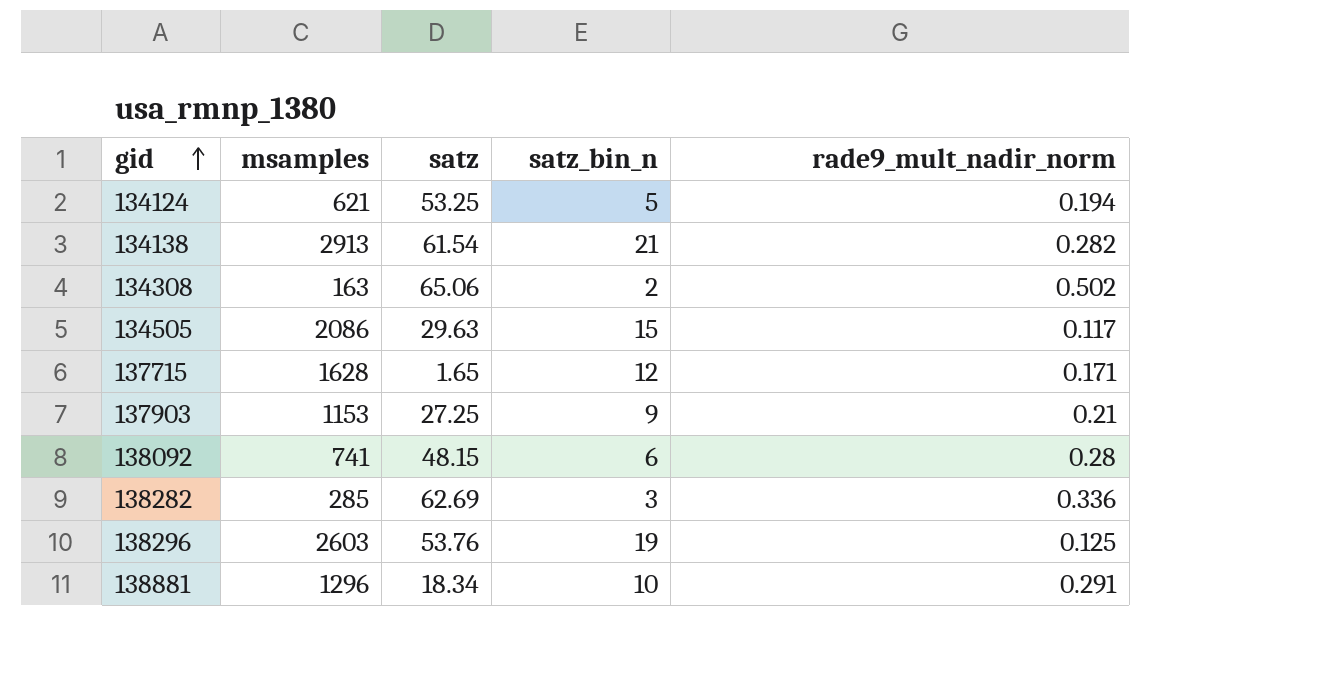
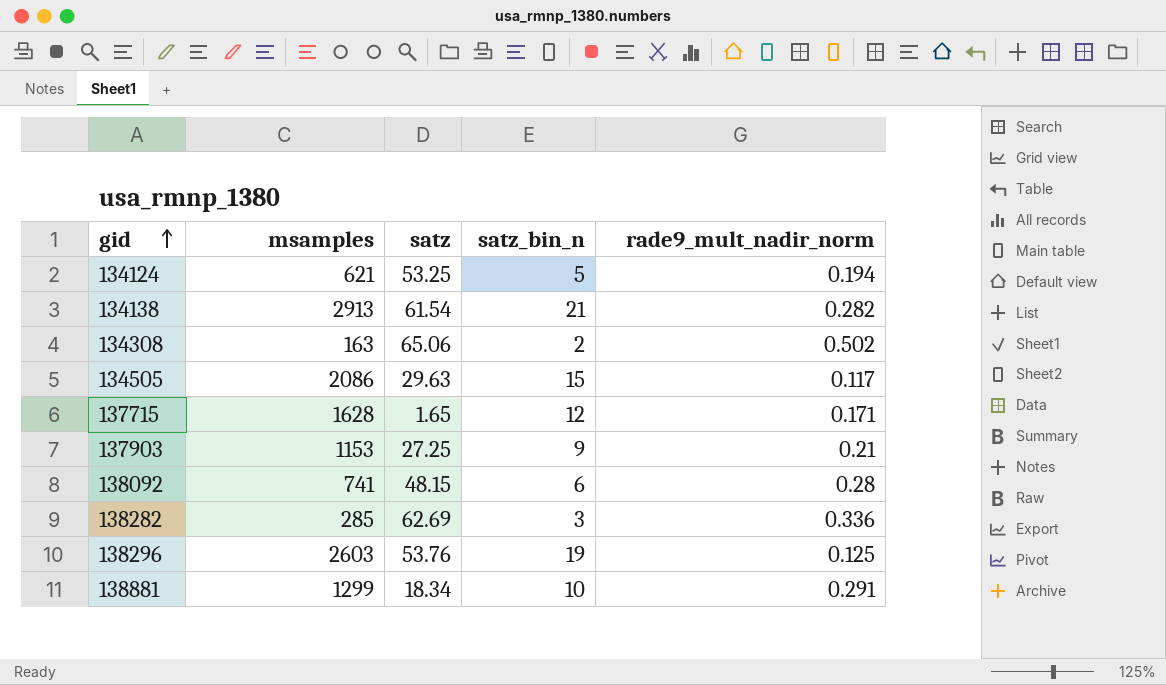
138881 | msamples: 1296 -> 1299

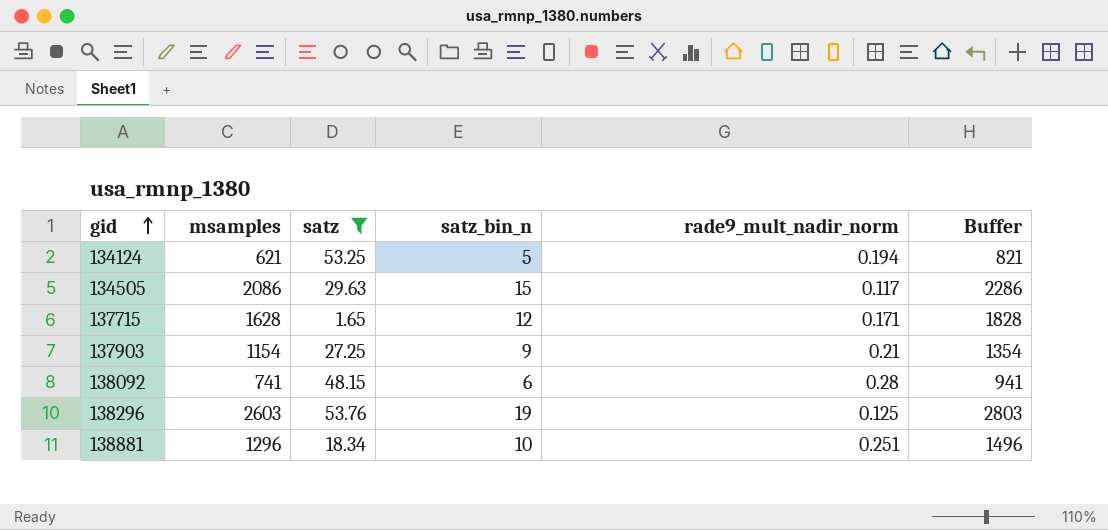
filter: none -> satz <= 53.76
column Buffer | formula: none -> [msamples] + 200
137903 | msamples: 1153 -> 1154
138881 | msamples: 1299 -> 1296
138881 | rade9_mult_nadir_norm: 0.291 -> 0.251

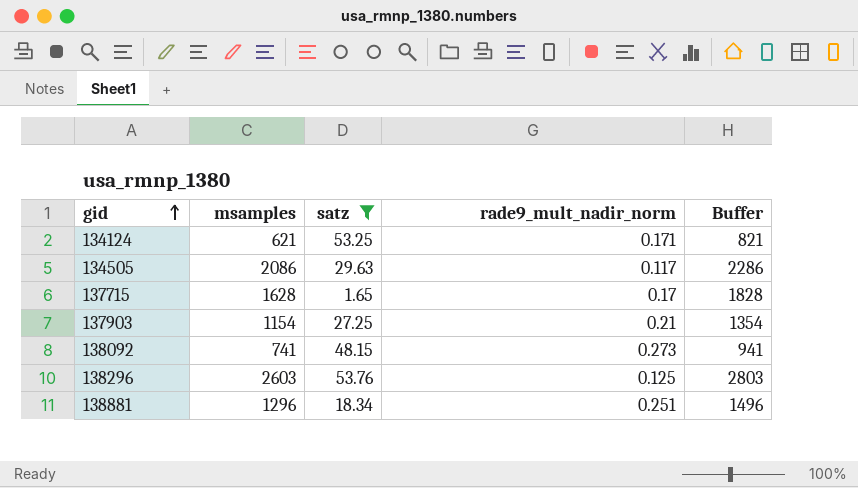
column satz_bin_n | position: 4 -> none
134124 | rade9_mult_nadir_norm: 0.194 -> 0.171
137715 | rade9_mult_nadir_norm: 0.171 -> 0.17
138092 | rade9_mult_nadir_norm: 0.28 -> 0.273

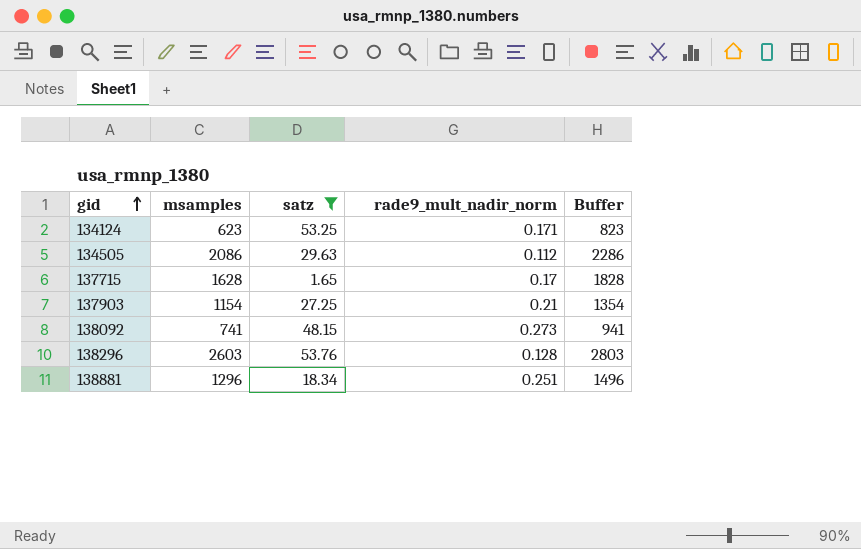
134124 | msamples: 621 -> 623
134124 | Buffer: 821 -> 823
134505 | rade9_mult_nadir_norm: 0.117 -> 0.112
138296 | rade9_mult_nadir_norm: 0.125 -> 0.128

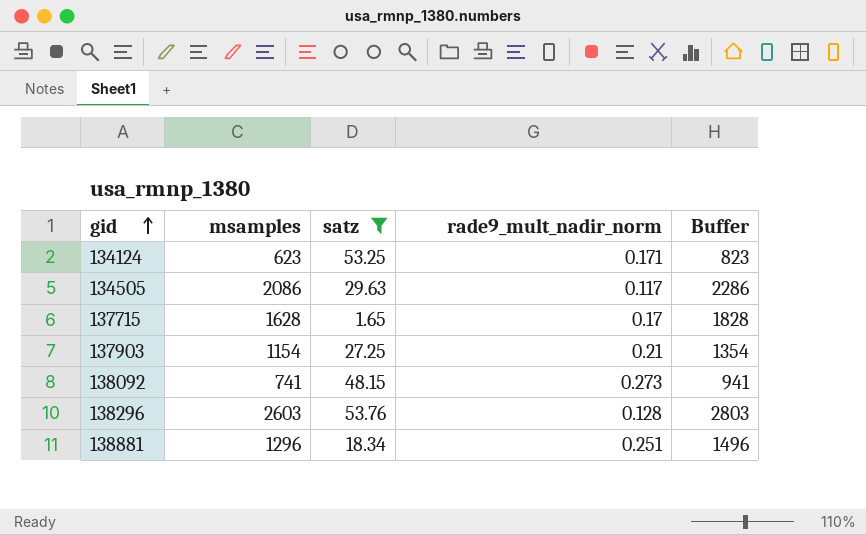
134505 | rade9_mult_nadir_norm: 0.112 -> 0.117

